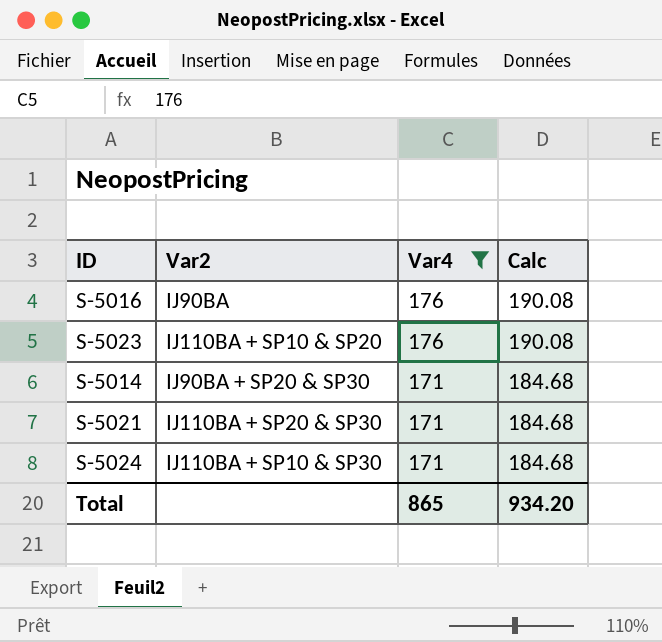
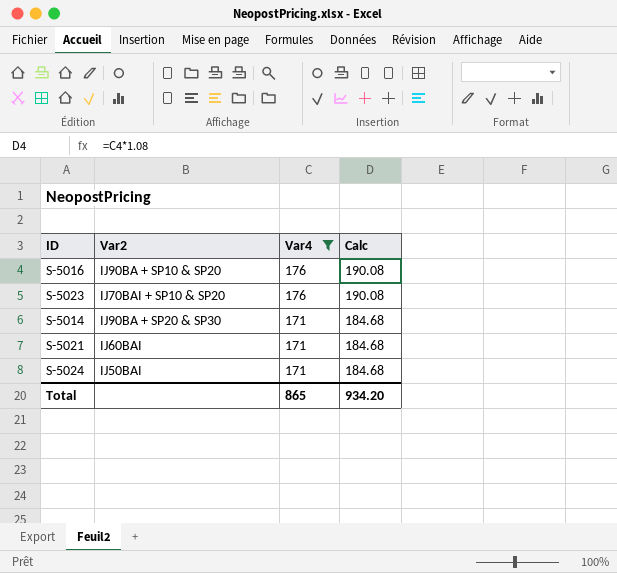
S-5016 | Var2: IJ90BA -> IJ90BA + SP10 & SP20
S-5023 | Var2: IJ110BA + SP10 & SP20 -> IJ70BAI + SP10 & SP20
S-5021 | Var2: IJ110BA + SP20 & SP30 -> IJ60BAI
S-5024 | Var2: IJ110BA + SP10 & SP30 -> IJ50BAI

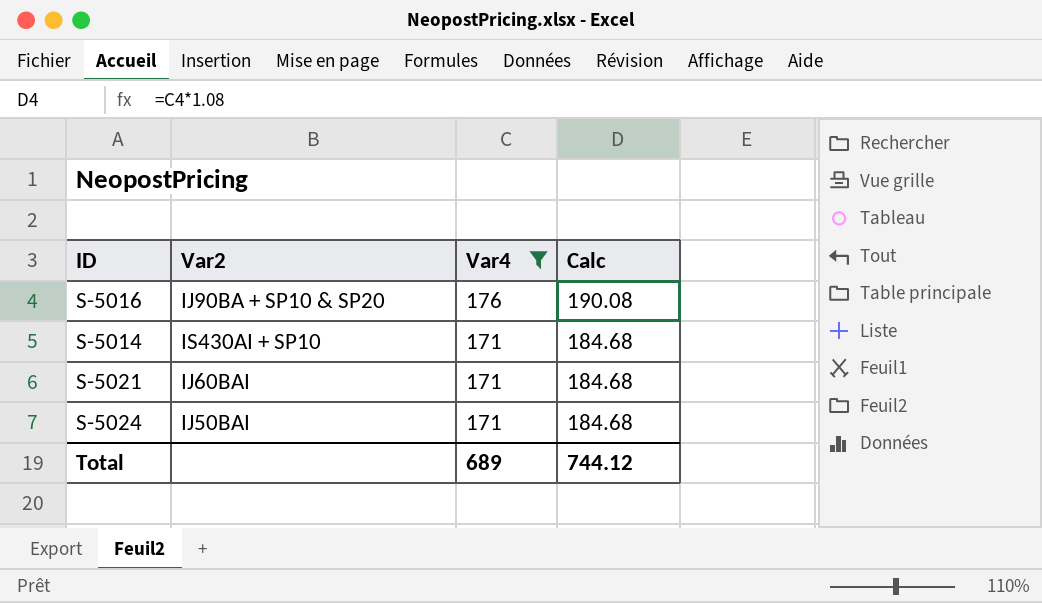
row S-5023: IJ70BAI + SP10 & SP20 | 176 | 190.08 -> none
S-5014 | Var2: IJ90BA + SP20 & SP30 -> IS430AI + SP10
Total | Var4: 865 -> 689
Total | Calc: 934.20 -> 744.12

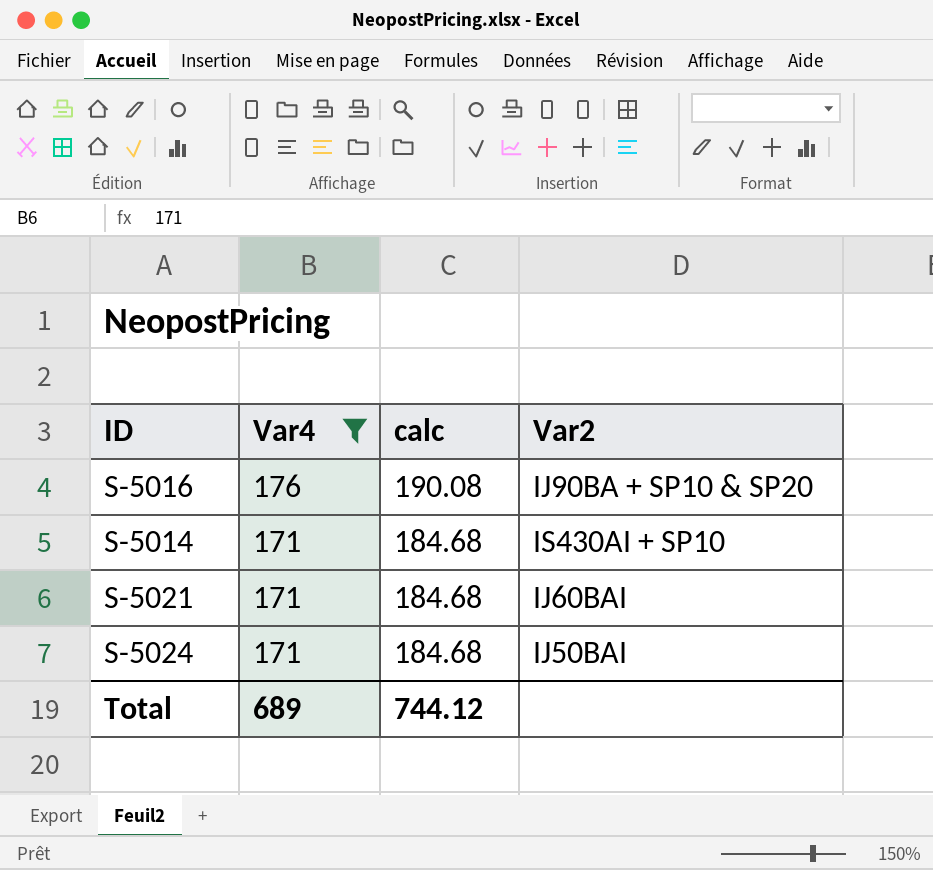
column name: Calc -> calc
column Var2 | position: 2 -> 4

